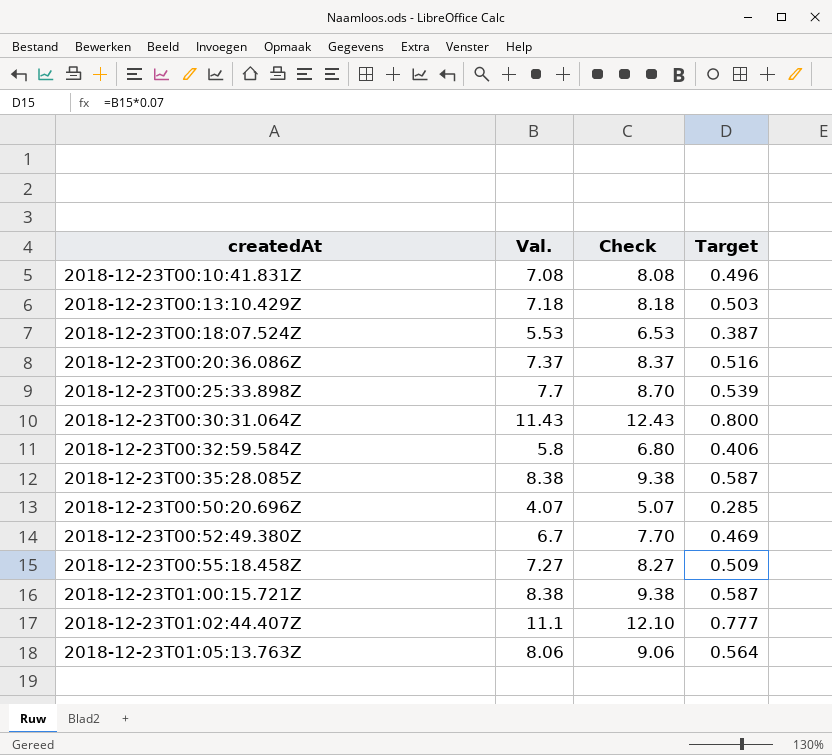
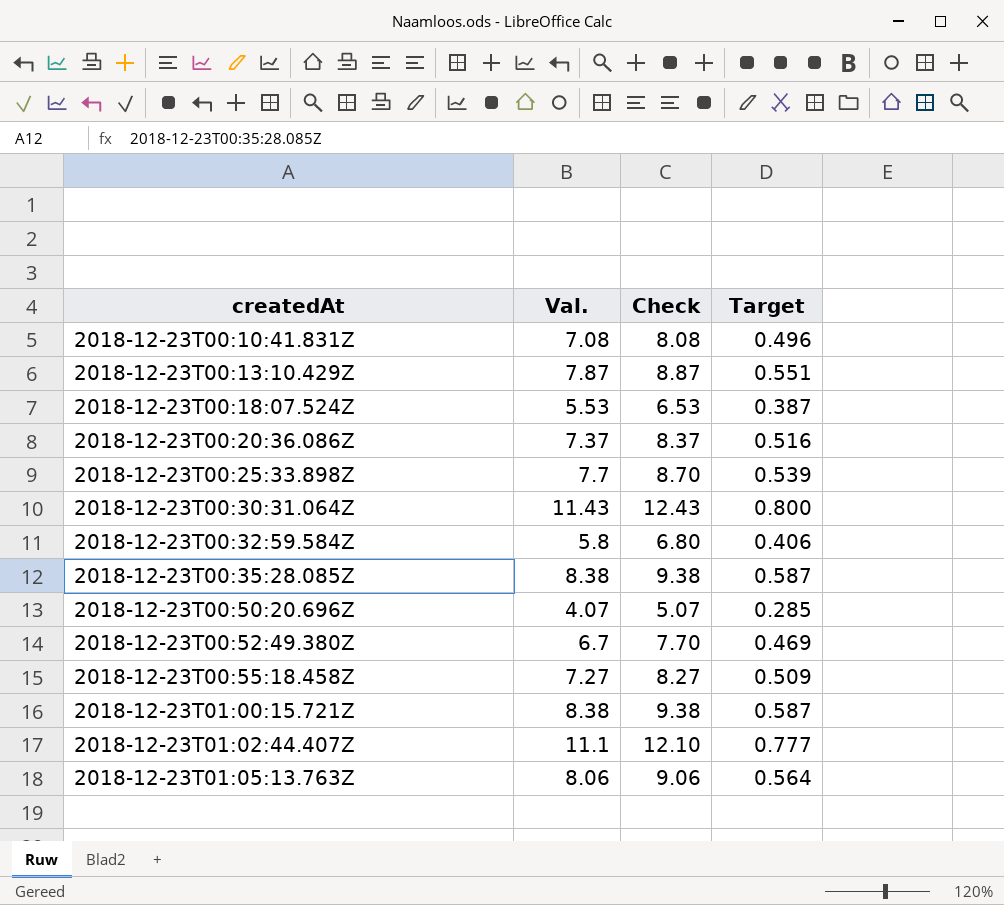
2018-12-23T00:13:10.429Z | Val.: 7.18 -> 7.87
2018-12-23T00:13:10.429Z | Check: 8.18 -> 8.87
2018-12-23T00:13:10.429Z | Target: 0.503 -> 0.551

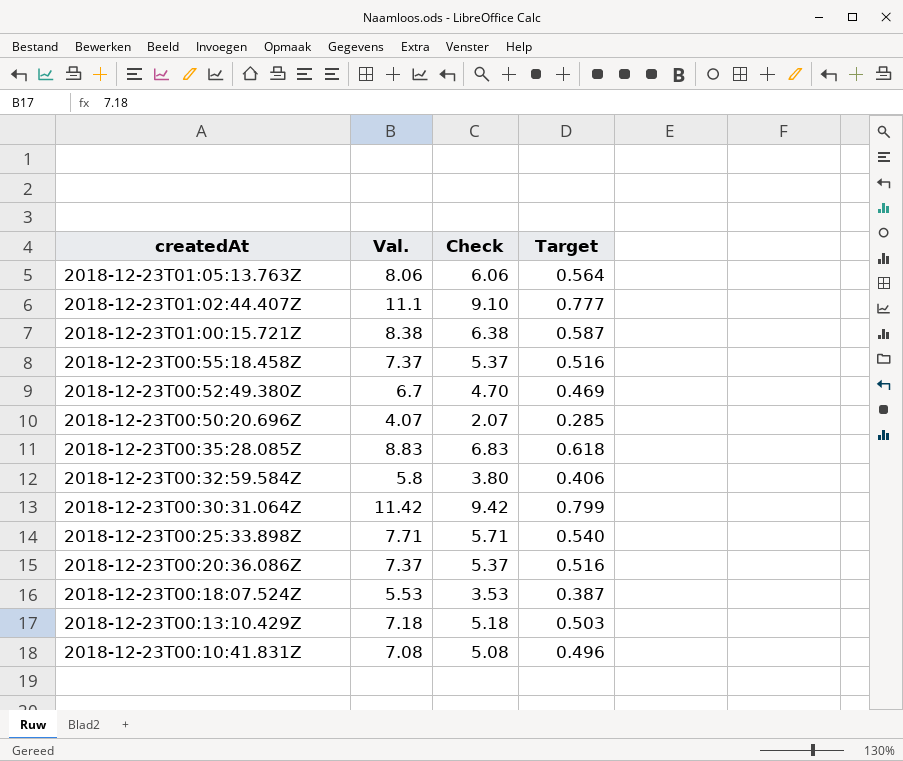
row order: createdAt ascending -> createdAt descending
column Check | formula: [Val.] + 1 -> [Val.] - 2
2018-12-23T00:55:18.458Z | Val.: 7.27 -> 7.37
2018-12-23T00:55:18.458Z | Target: 0.509 -> 0.516
2018-12-23T00:35:28.085Z | Val.: 8.38 -> 8.83
2018-12-23T00:35:28.085Z | Target: 0.587 -> 0.618
2018-12-23T00:30:31.064Z | Val.: 11.43 -> 11.42
2018-12-23T00:30:31.064Z | Target: 0.800 -> 0.799
2018-12-23T00:25:33.898Z | Val.: 7.7 -> 7.71
2018-12-23T00:25:33.898Z | Target: 0.539 -> 0.540
2018-12-23T00:13:10.429Z | Val.: 7.87 -> 7.18
2018-12-23T00:13:10.429Z | Target: 0.551 -> 0.503

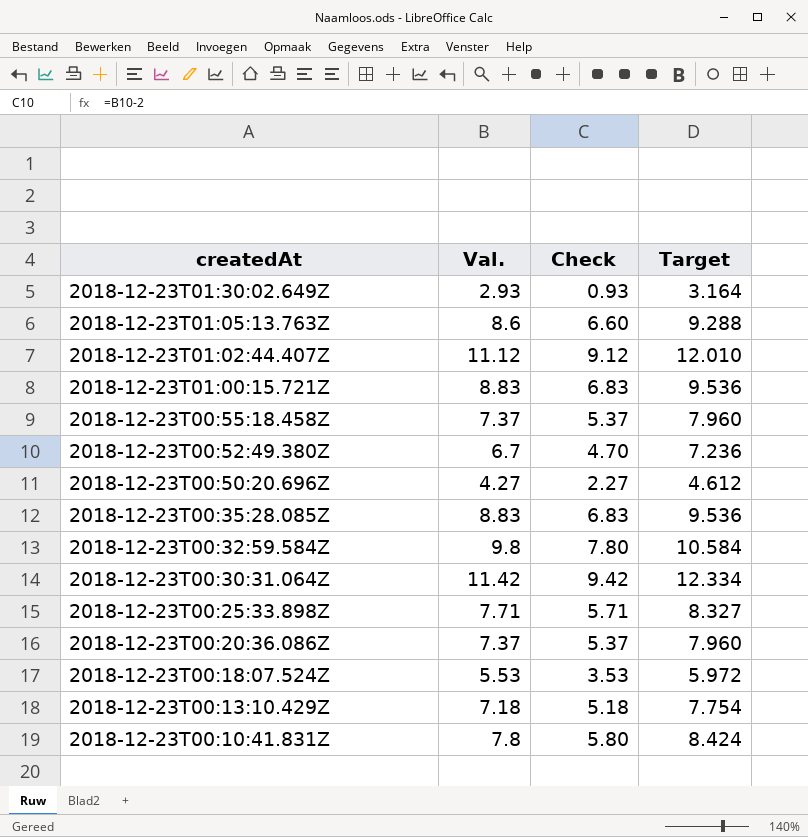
column Target | formula: [Val.] * 0.07 -> [Val.] * 1.08
row 2018-12-23T01:30:02.649Z: none -> 2.93 | 0.93 | 3.164
2018-12-23T01:05:13.763Z | Val.: 8.06 -> 8.6
2018-12-23T01:05:13.763Z | Check: 6.06 -> 6.60
2018-12-23T01:02:44.407Z | Val.: 11.1 -> 11.12
2018-12-23T01:02:44.407Z | Check: 9.10 -> 9.12
2018-12-23T01:00:15.721Z | Val.: 8.38 -> 8.83
2018-12-23T01:00:15.721Z | Check: 6.38 -> 6.83
2018-12-23T00:50:20.696Z | Val.: 4.07 -> 4.27
2018-12-23T00:50:20.696Z | Check: 2.07 -> 2.27
2018-12-23T00:32:59.584Z | Val.: 5.8 -> 9.8
2018-12-23T00:32:59.584Z | Check: 3.80 -> 7.80
2018-12-23T00:10:41.831Z | Val.: 7.08 -> 7.8
2018-12-23T00:10:41.831Z | Check: 5.08 -> 5.80

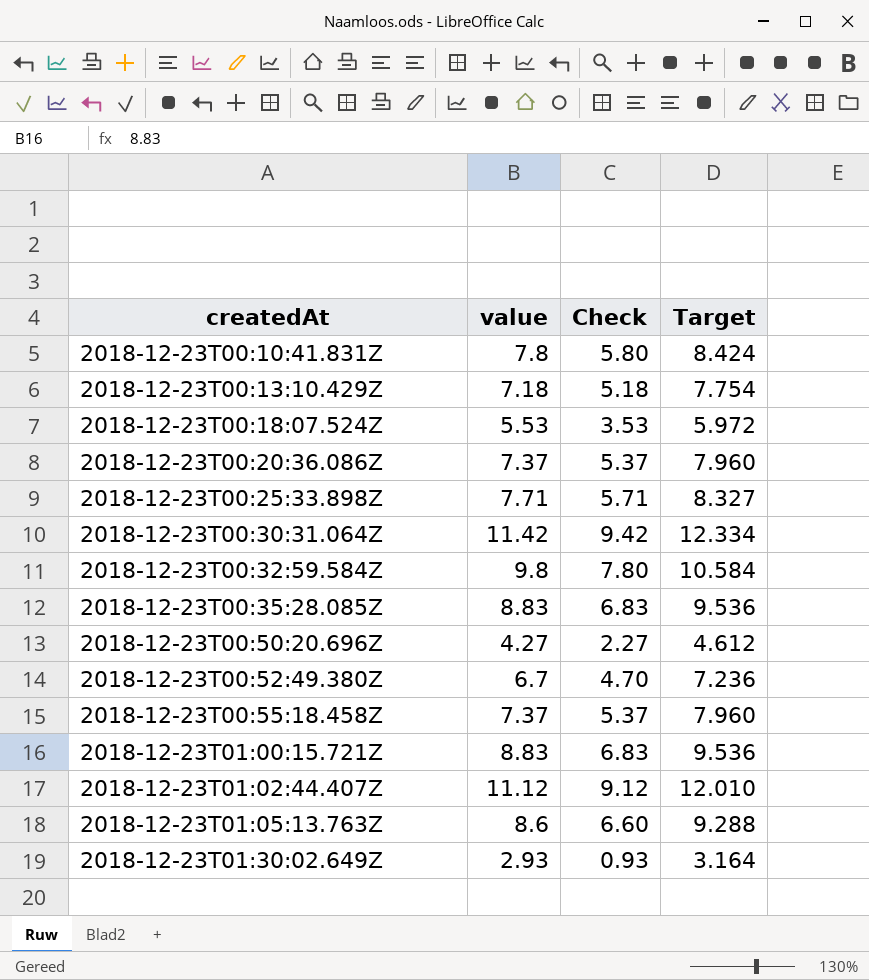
row order: createdAt descending -> createdAt ascending
column name: Val. -> value

